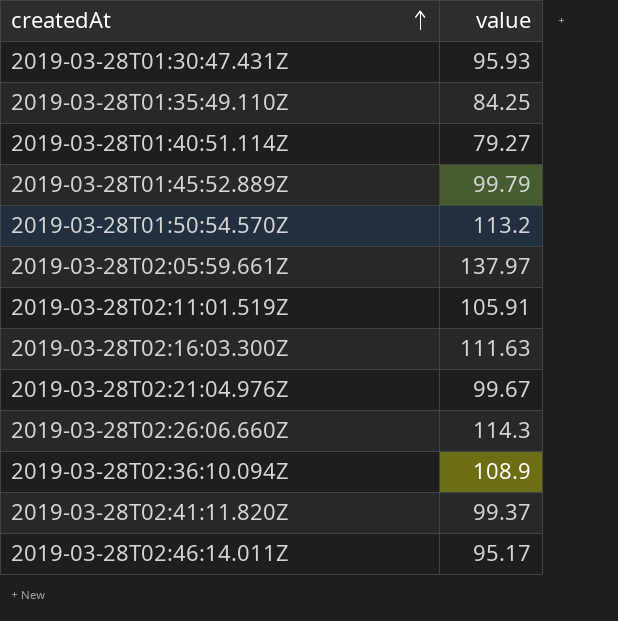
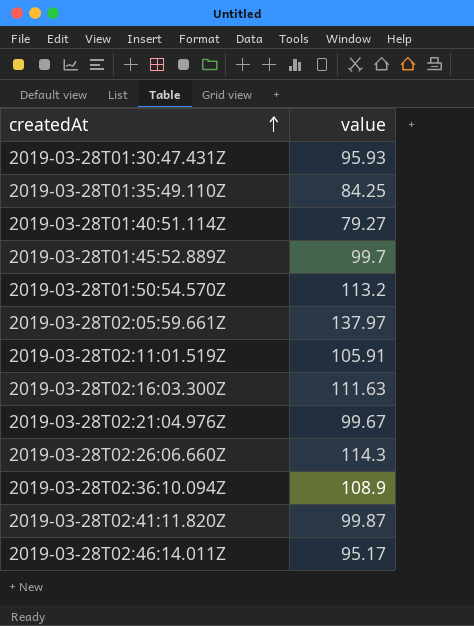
2019-03-28T01:45:52.889Z | value: 99.79 -> 99.7
2019-03-28T02:41:11.820Z | value: 99.37 -> 99.87

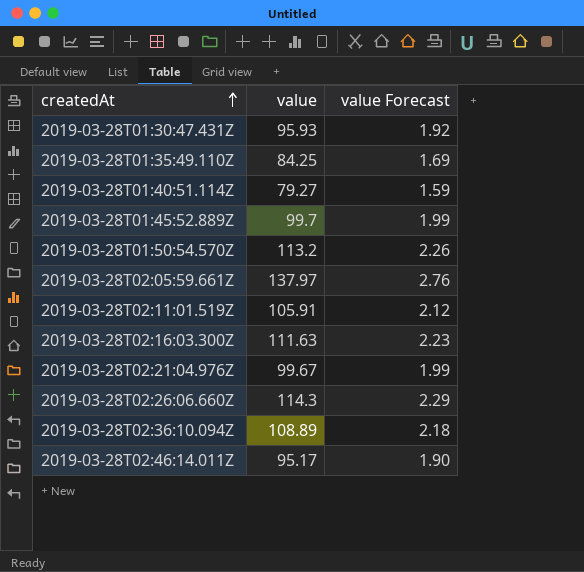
column value Forecast | formula: none -> [value] * 0.02
row 2019-03-28T02:41:11.820Z: 99.87 -> none
2019-03-28T02:36:10.094Z | value: 108.9 -> 108.89

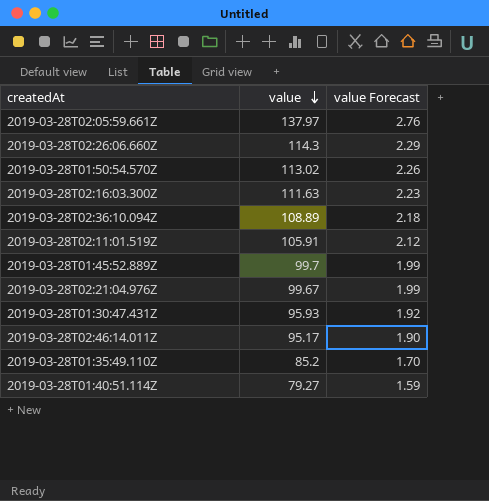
row order: createdAt ascending -> value descending
2019-03-28T01:50:54.570Z | value: 113.2 -> 113.02
2019-03-28T01:35:49.110Z | value: 84.25 -> 85.2
2019-03-28T01:35:49.110Z | value Forecast: 1.69 -> 1.70

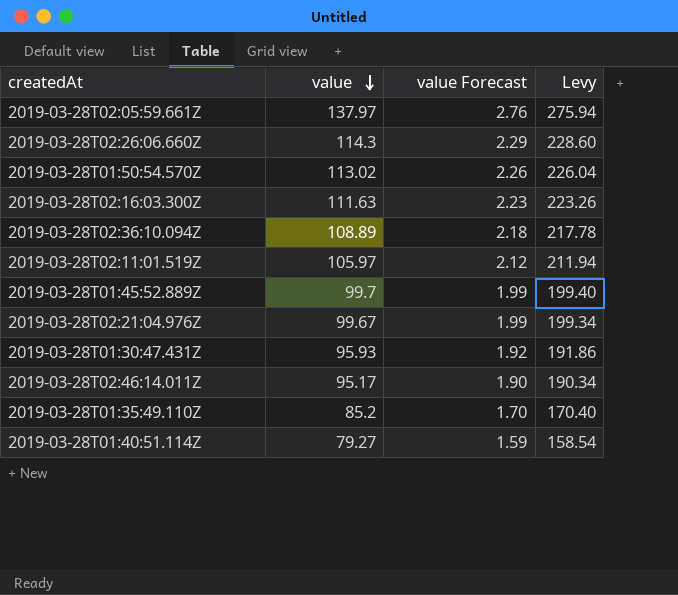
column Levy | formula: none -> [value] * 2
2019-03-28T02:11:01.519Z | value: 105.91 -> 105.97

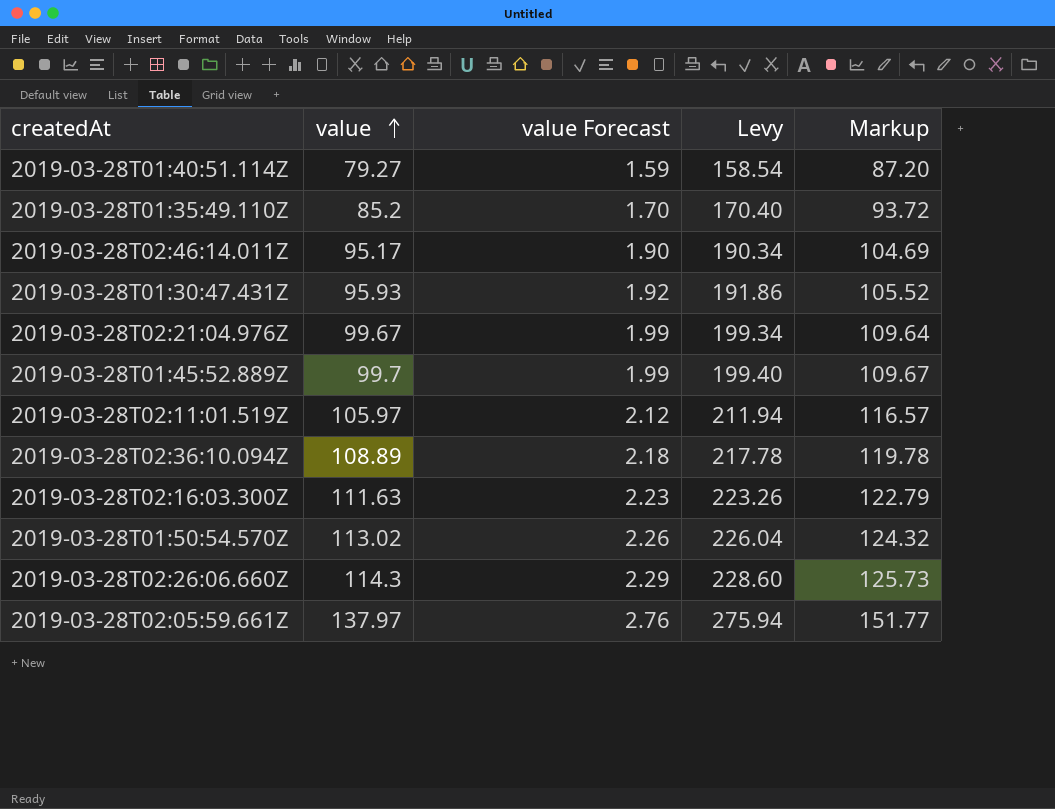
row order: value descending -> value ascending
column Markup | formula: none -> [value] * 1.1

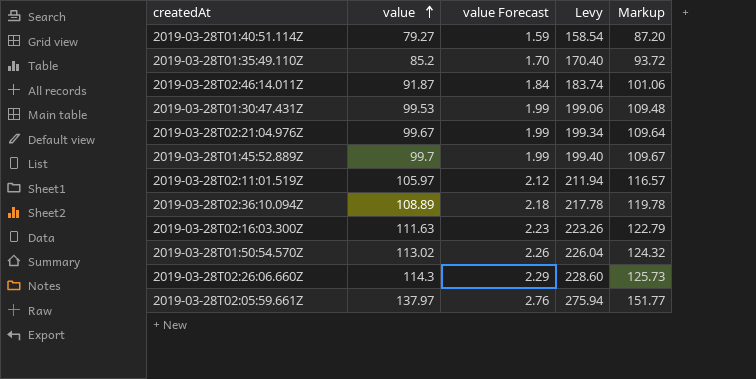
2019-03-28T02:46:14.011Z | value: 95.17 -> 91.87
2019-03-28T02:46:14.011Z | value Forecast: 1.90 -> 1.84
2019-03-28T02:46:14.011Z | Levy: 190.34 -> 183.74
2019-03-28T02:46:14.011Z | Markup: 104.69 -> 101.06
2019-03-28T01:30:47.431Z | value: 95.93 -> 99.53
2019-03-28T01:30:47.431Z | value Forecast: 1.92 -> 1.99
2019-03-28T01:30:47.431Z | Levy: 191.86 -> 199.06
2019-03-28T01:30:47.431Z | Markup: 105.52 -> 109.48

